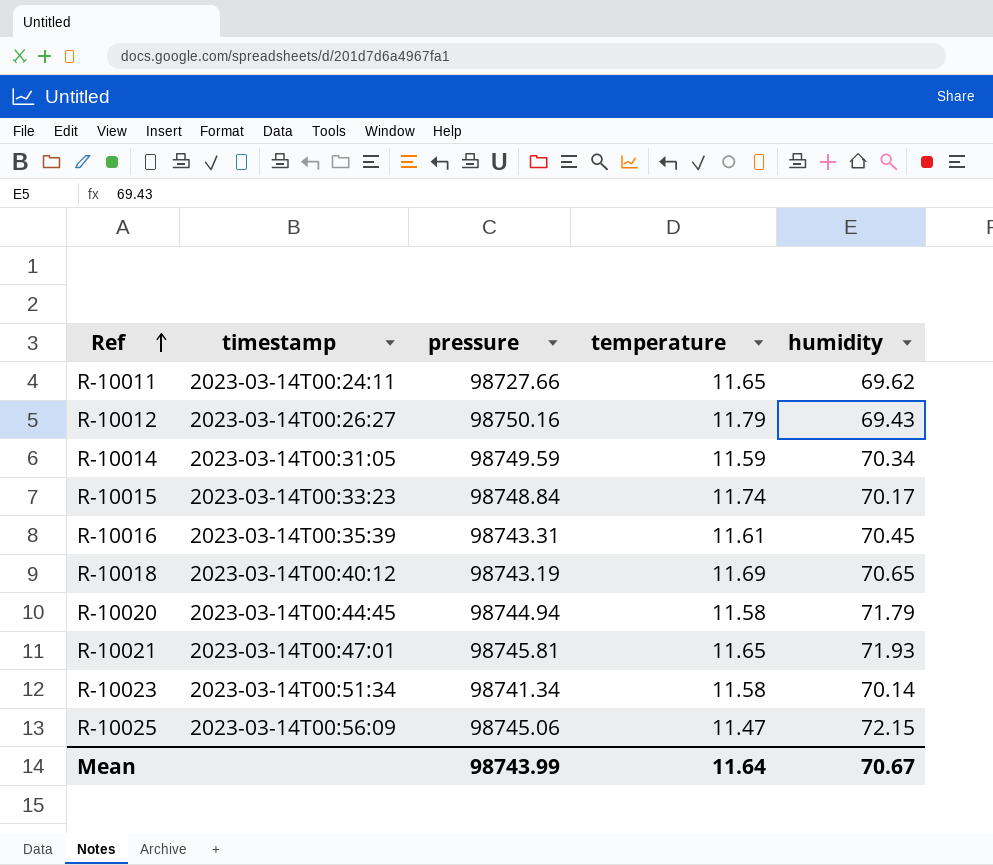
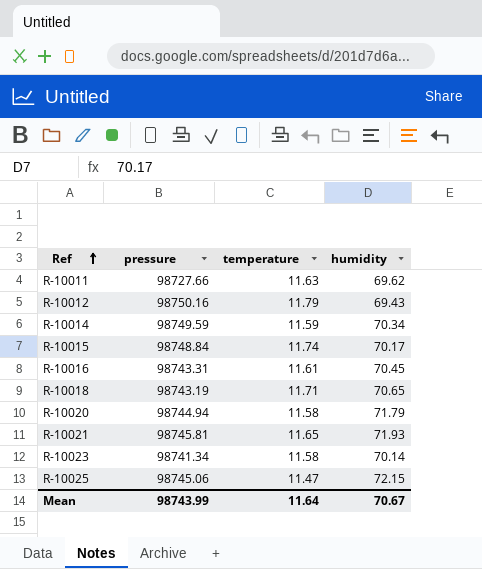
column timestamp | position: 2 -> none
R-10011 | temperature: 11.65 -> 11.63
R-10018 | temperature: 11.69 -> 11.71

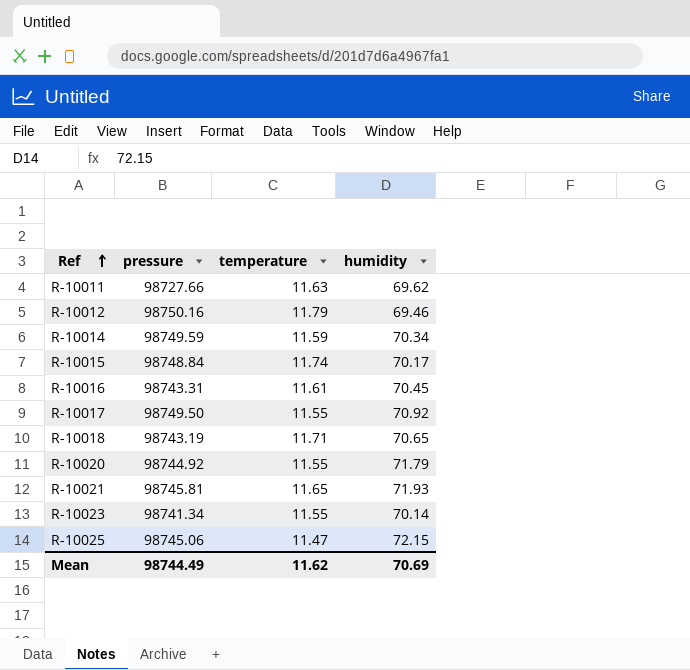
R-10012 | humidity: 69.43 -> 69.46
row R-10017: none -> 98749.50 | 11.55 | 70.92
R-10020 | pressure: 98744.94 -> 98744.92
R-10020 | temperature: 11.58 -> 11.55
R-10023 | temperature: 11.58 -> 11.55
Mean | pressure: 98743.99 -> 98744.49
Mean | temperature: 11.64 -> 11.62
Mean | humidity: 70.67 -> 70.69

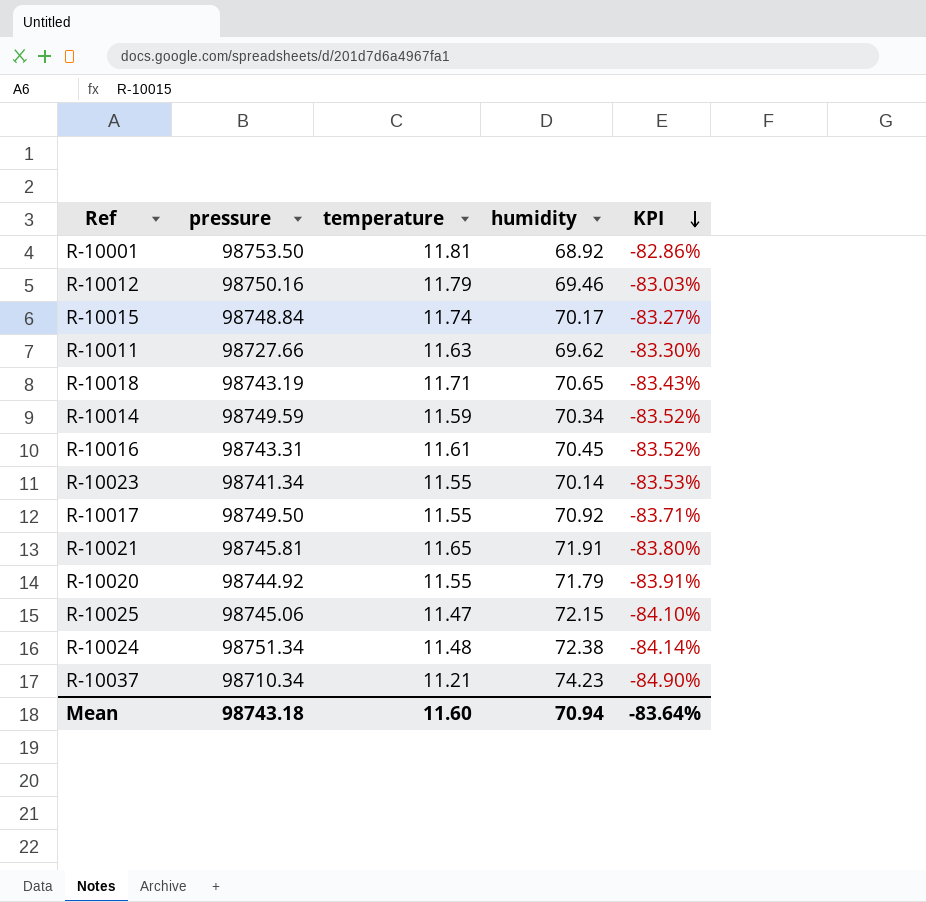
row order: Ref ascending -> KPI descending
column KPI | formula: none -> ([temperature] - [humidity]) / [humidity]
row R-10001: none -> 98753.50 | 11.81 | 68.92 | -82.86%
R-10021 | humidity: 71.93 -> 71.91
row R-10024: none -> 98751.34 | 11.48 | 72.38 | -84.14%
row R-10037: none -> 98710.34 | 11.21 | 74.23 | -84.90%
Mean | pressure: 98744.49 -> 98743.18
Mean | temperature: 11.62 -> 11.60
Mean | humidity: 70.69 -> 70.94

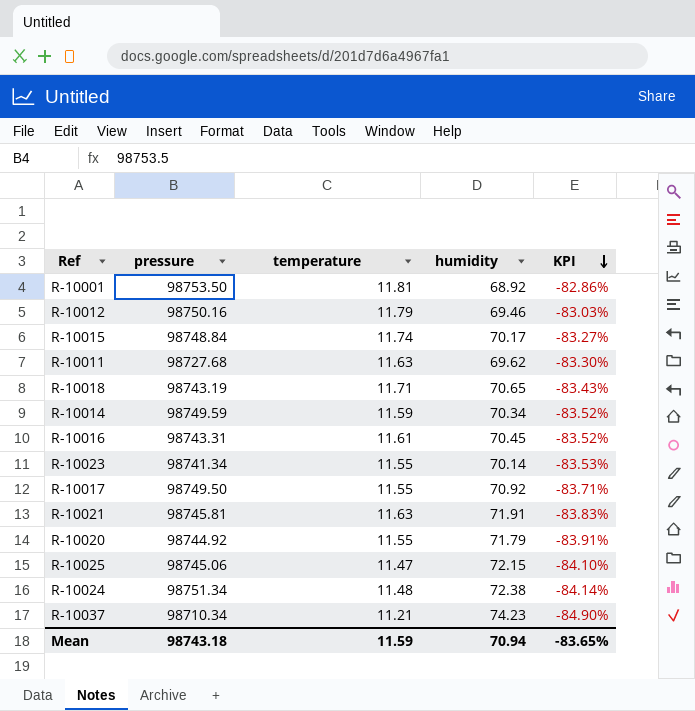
R-10011 | pressure: 98727.66 -> 98727.68
R-10021 | temperature: 11.65 -> 11.63
R-10021 | KPI: -83.80% -> -83.83%
Mean | temperature: 11.60 -> 11.59
Mean | KPI: -83.64% -> -83.65%

